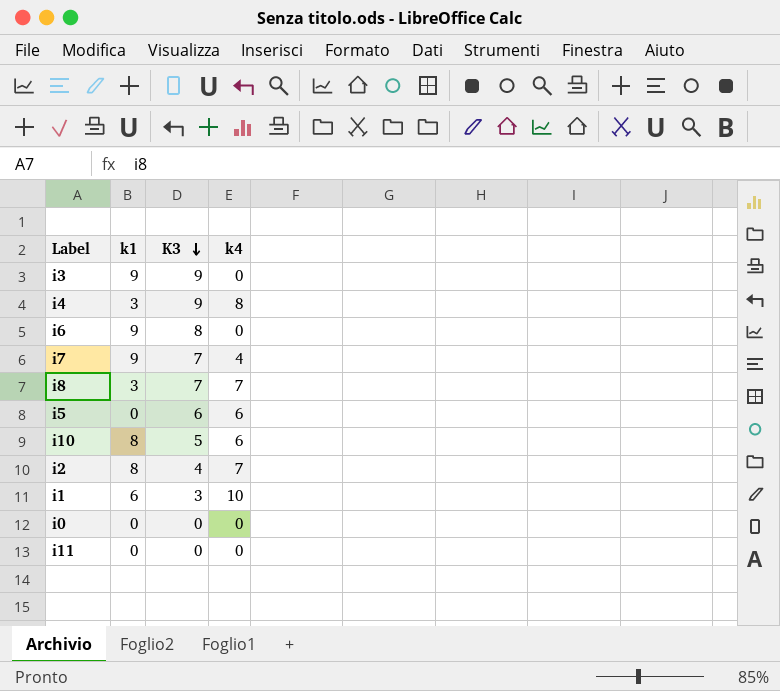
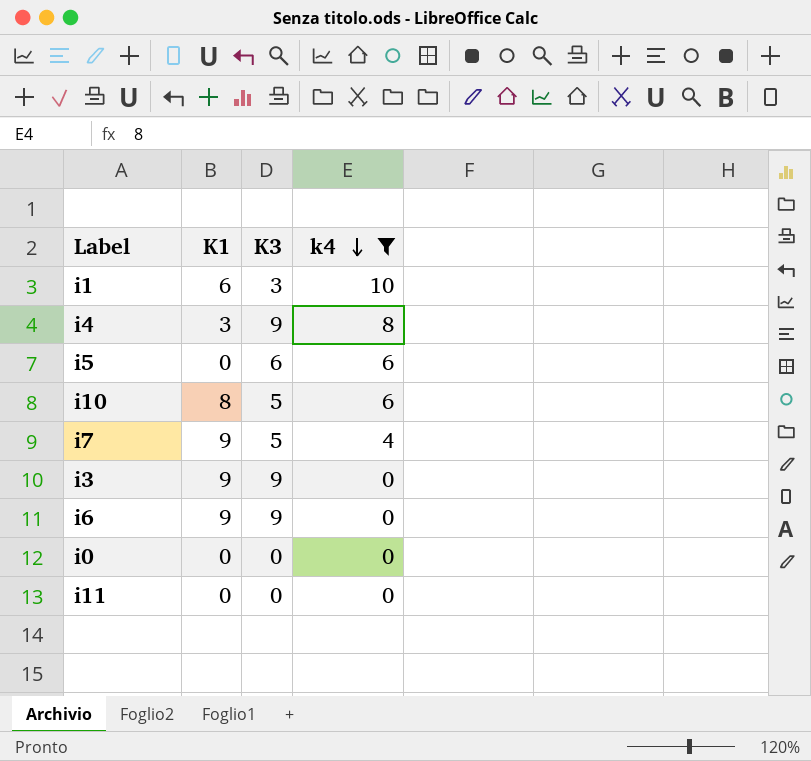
filter: none -> k4 != 7
row order: K3 descending -> k4 descending
column name: k1 -> K1
i7 | K3: 7 -> 5
i6 | K3: 8 -> 9

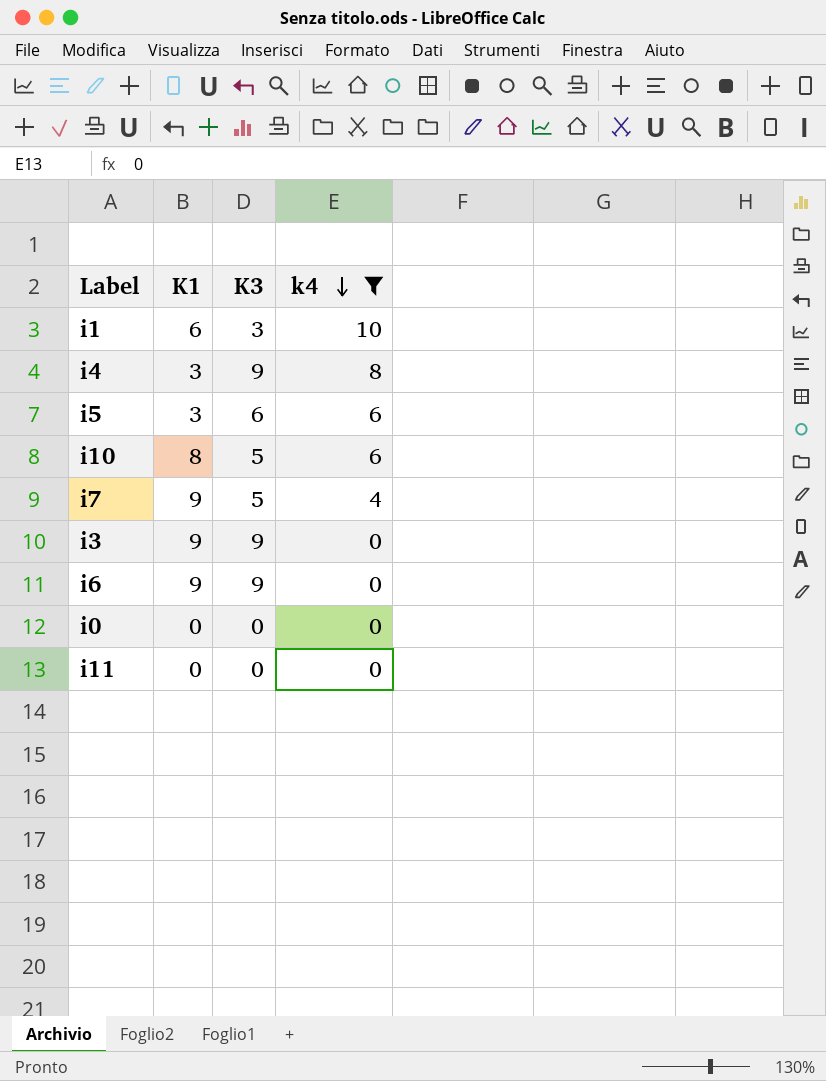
i5 | K1: 0 -> 3

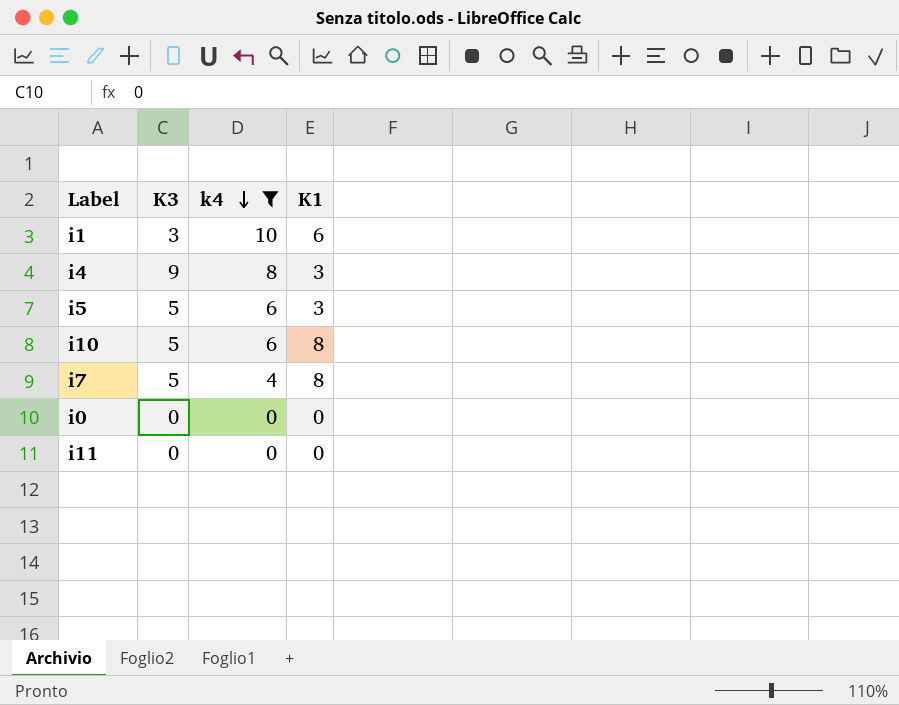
column K1 | position: 2 -> 4
row i3: 9 | 9 | 0 -> none
row i6: 9 | 9 | 0 -> none
i5 | K3: 6 -> 5
i7 | K1: 9 -> 8

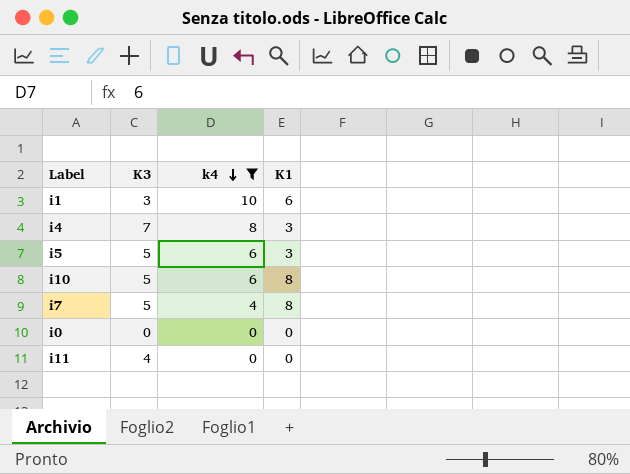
i4 | K3: 9 -> 7
i11 | K3: 0 -> 4

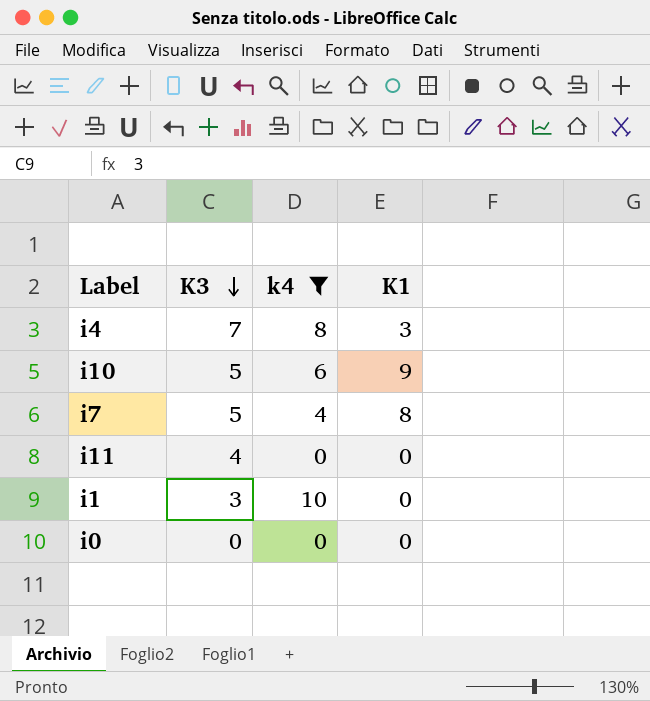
row order: k4 descending -> K3 descending
row i5: 5 | 6 | 3 -> none
i10 | K1: 8 -> 9
i1 | K1: 6 -> 0

